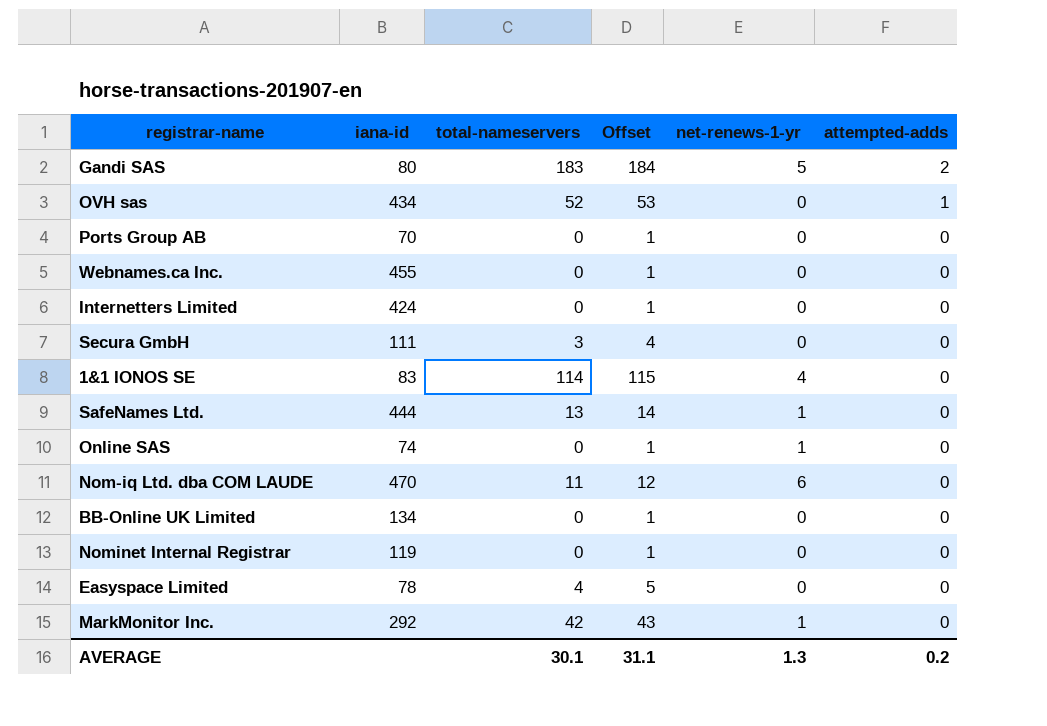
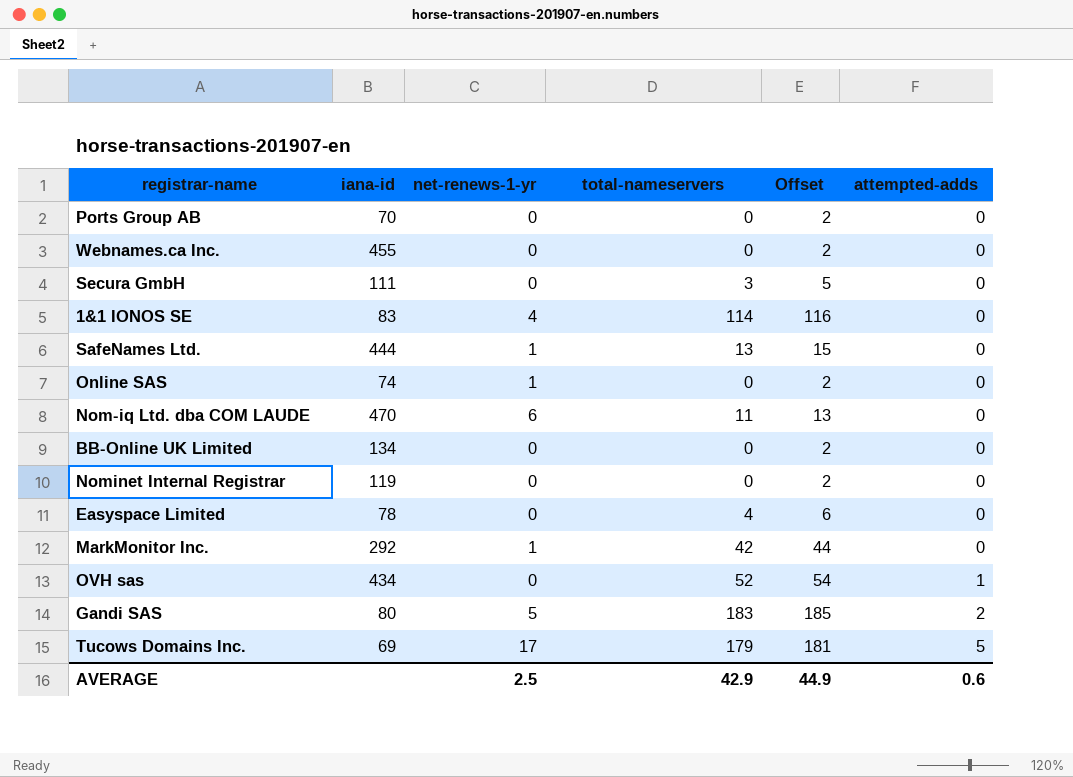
row order: attempted-adds descending -> attempted-adds ascending
column net-renews-1-yr | position: 5 -> 3
column Offset | formula: [total-nameservers] + 1 -> [total-nameservers] + 2
row Internetters Limited: 424 | 0 | 1 | 0 | 0 -> none
row Tucows Domains Inc.: none -> 69 | 17 | 179 | 181 | 5
AVERAGE | net-renews-1-yr: 1.3 -> 2.5
AVERAGE | total-nameservers: 30.1 -> 42.9
AVERAGE | Offset: 31.1 -> 44.9
AVERAGE | attempted-adds: 0.2 -> 0.6

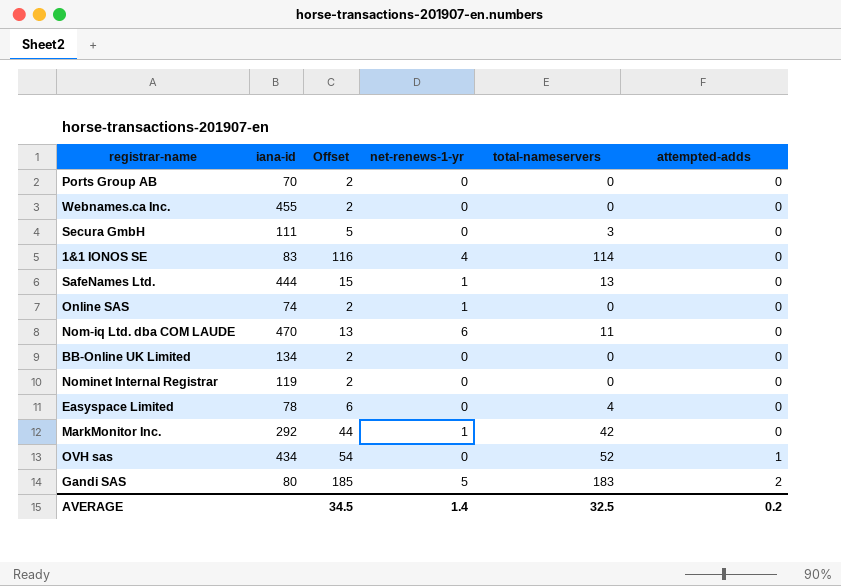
column Offset | position: 5 -> 3
row Tucows Domains Inc.: 69 | 17 | 179 | 181 | 5 -> none
AVERAGE | Offset: 44.9 -> 34.5
AVERAGE | net-renews-1-yr: 2.5 -> 1.4
AVERAGE | total-nameservers: 42.9 -> 32.5
AVERAGE | attempted-adds: 0.6 -> 0.2

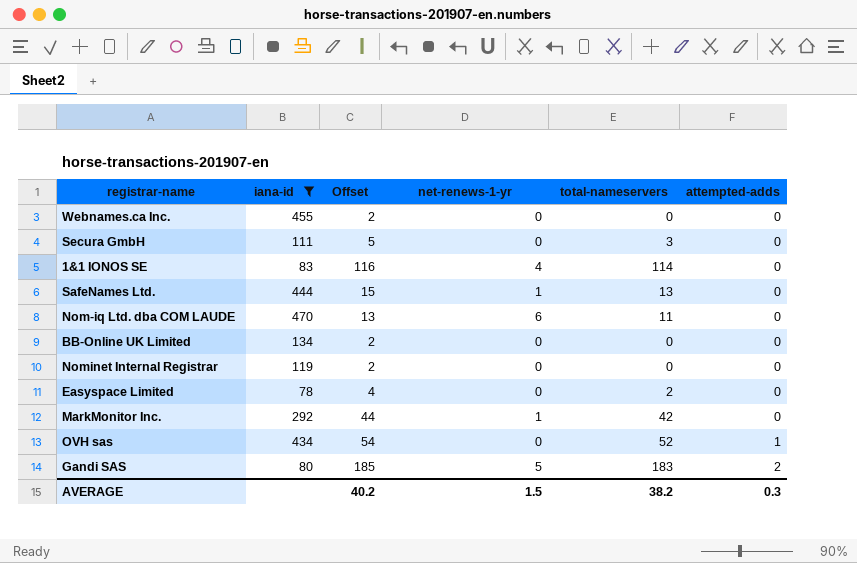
filter: none -> iana-id >= 78
Easyspace Limited | Offset: 6 -> 4
Easyspace Limited | total-nameservers: 4 -> 2
AVERAGE | Offset: 34.5 -> 40.2
AVERAGE | net-renews-1-yr: 1.4 -> 1.5
AVERAGE | total-nameservers: 32.5 -> 38.2
AVERAGE | attempted-adds: 0.2 -> 0.3

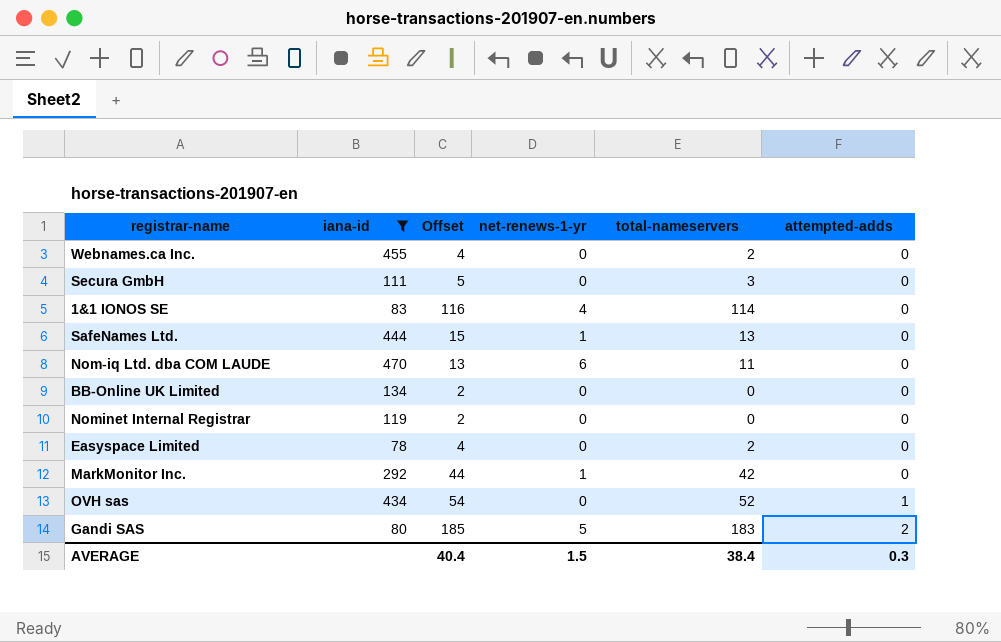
Webnames.ca Inc. | Offset: 2 -> 4
Webnames.ca Inc. | total-nameservers: 0 -> 2
AVERAGE | Offset: 40.2 -> 40.4
AVERAGE | total-nameservers: 38.2 -> 38.4

